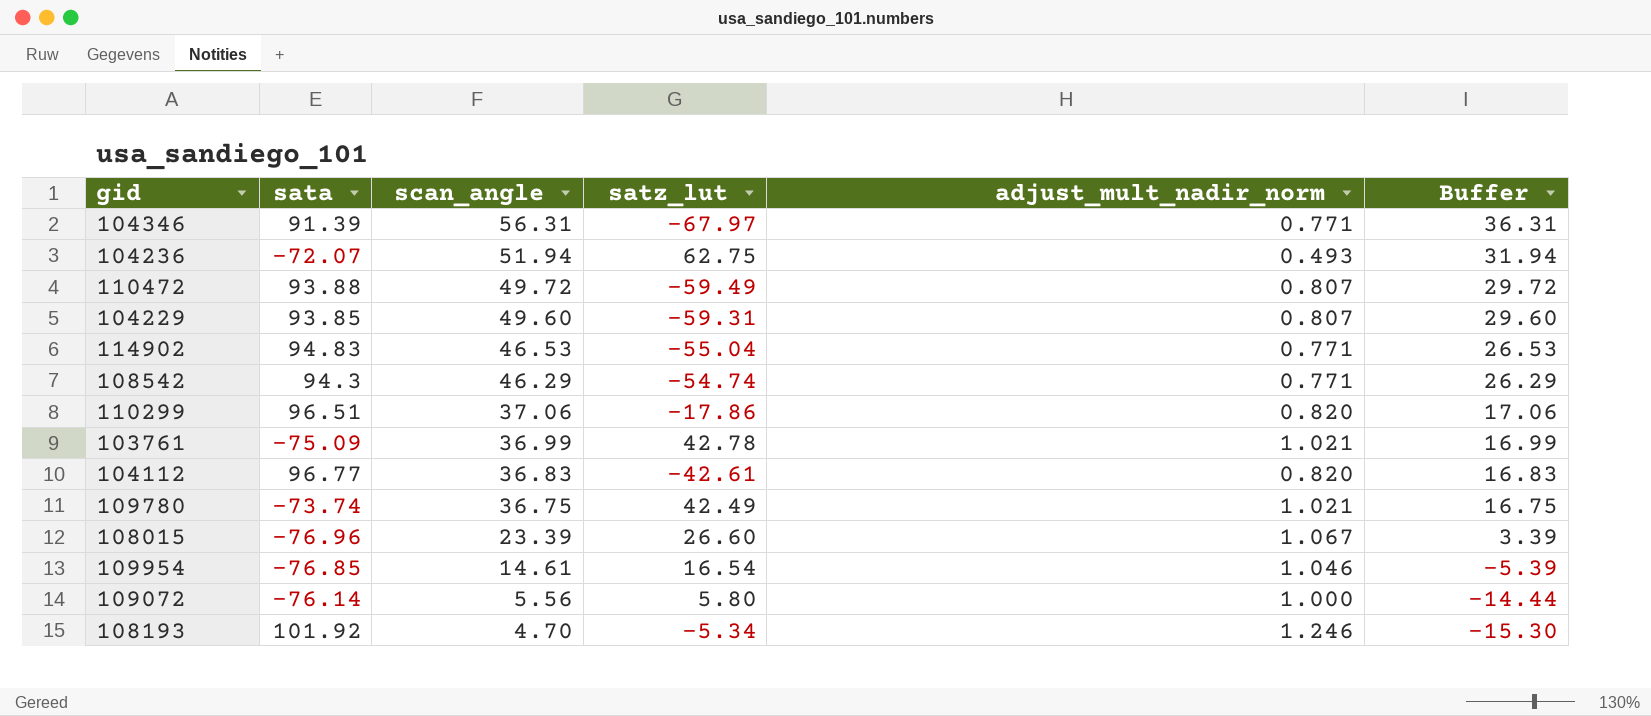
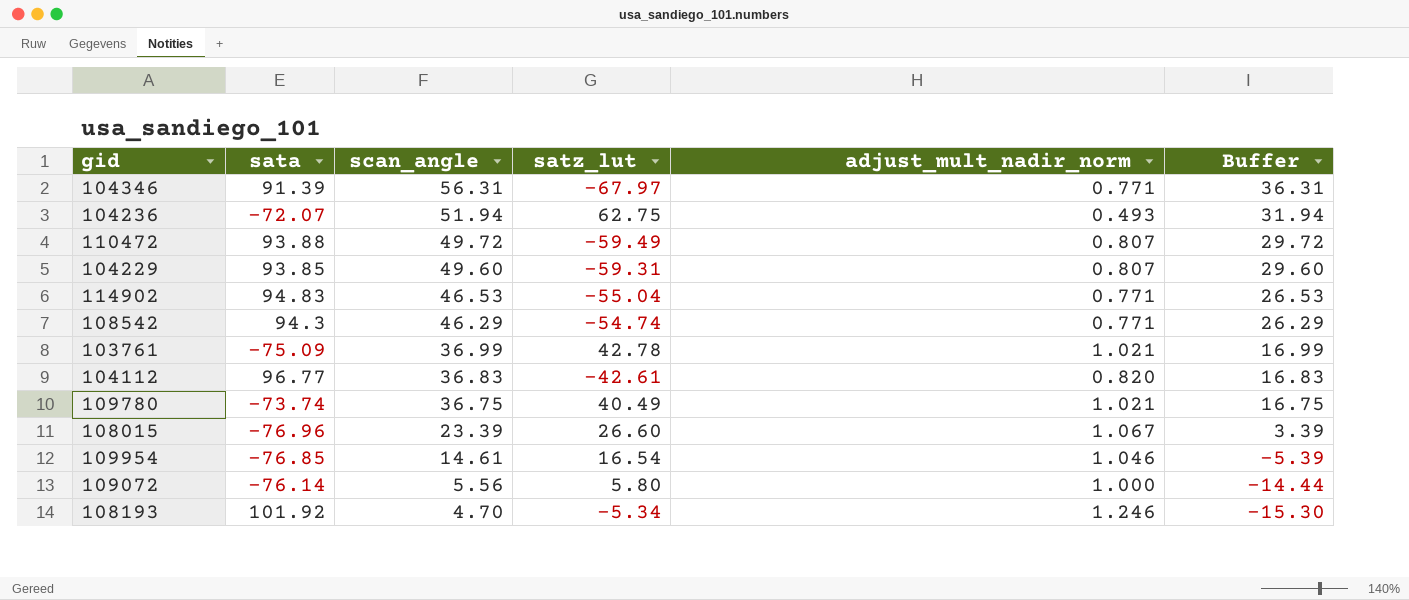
row 110299: 96.51 | 37.06 | -17.86 | 0.820 | 17.06 -> none
109780 | satz_lut: 42.49 -> 40.49

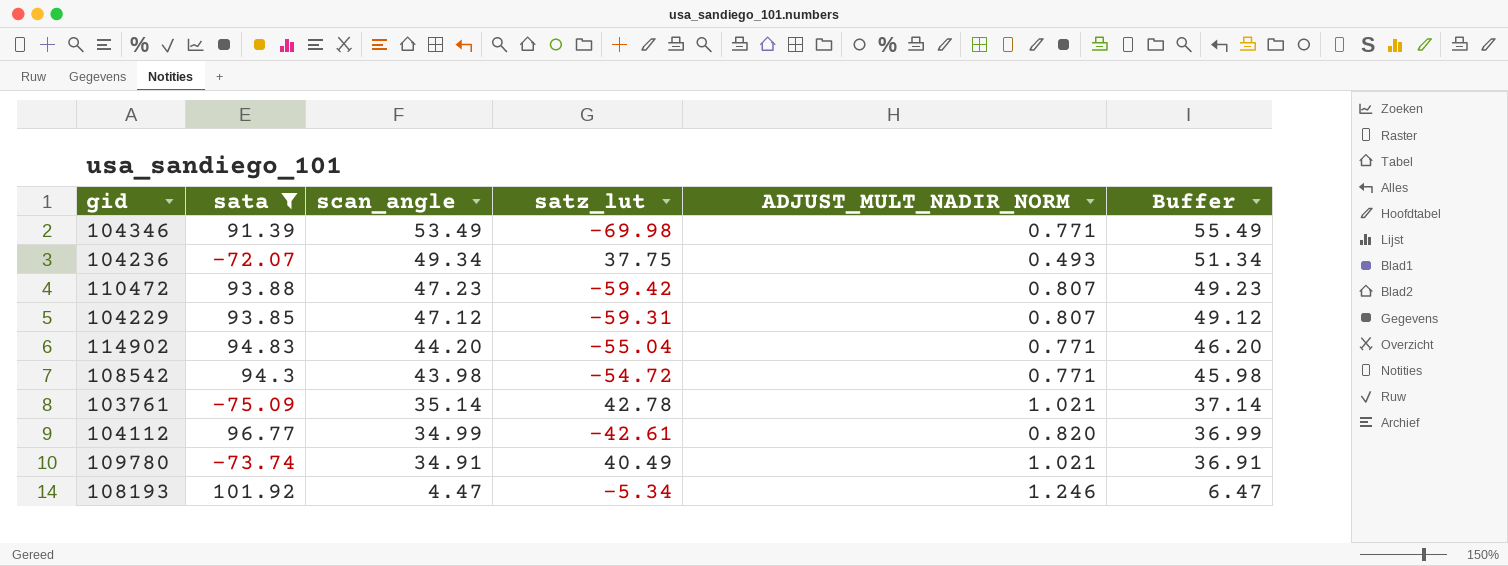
filter: none -> sata >= -75.09
column name: adjust_mult_nadir_norm -> ADJUST_MULT_NADIR_NORM
column Buffer | formula: [scan_angle] - 20 -> [scan_angle] + 2
104346 | scan_angle: 56.31 -> 53.49
104346 | satz_lut: -67.97 -> -69.98
104236 | scan_angle: 51.94 -> 49.34
104236 | satz_lut: 62.75 -> 37.75
110472 | scan_angle: 49.72 -> 47.23
110472 | satz_lut: -59.49 -> -59.42
104229 | scan_angle: 49.60 -> 47.12
114902 | scan_angle: 46.53 -> 44.20
108542 | scan_angle: 46.29 -> 43.98
108542 | satz_lut: -54.74 -> -54.72
103761 | scan_angle: 36.99 -> 35.14
104112 | scan_angle: 36.83 -> 34.99
109780 | scan_angle: 36.75 -> 34.91
108193 | scan_angle: 4.70 -> 4.47

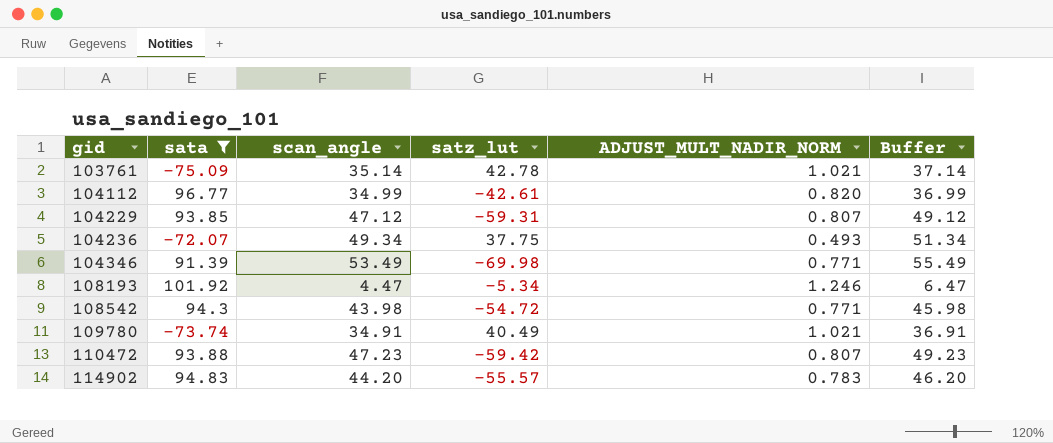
row order: scan_angle descending -> gid ascending
114902 | satz_lut: -55.04 -> -55.57
114902 | ADJUST_MULT_NADIR_NORM: 0.771 -> 0.783

